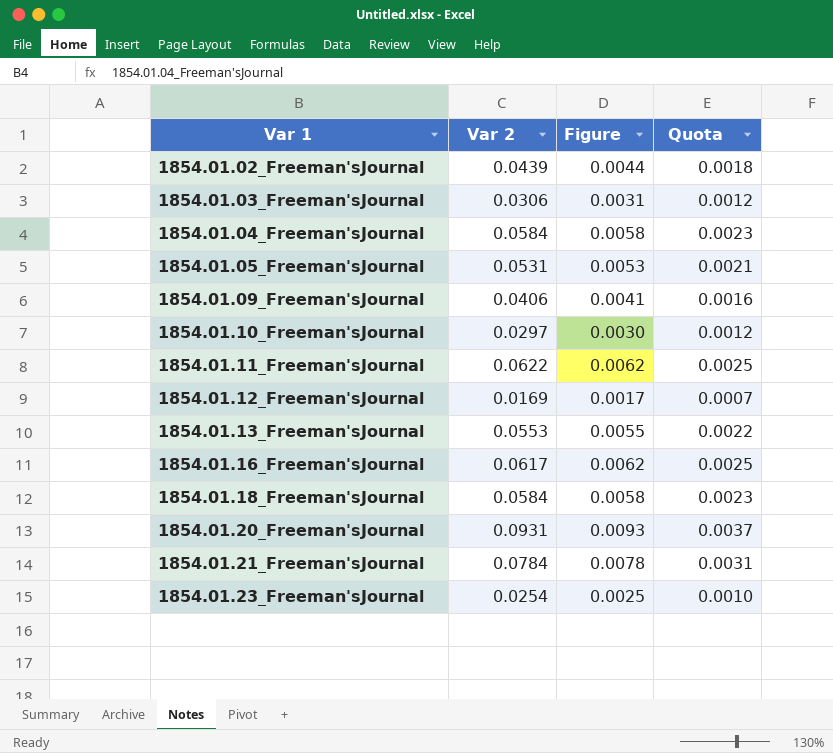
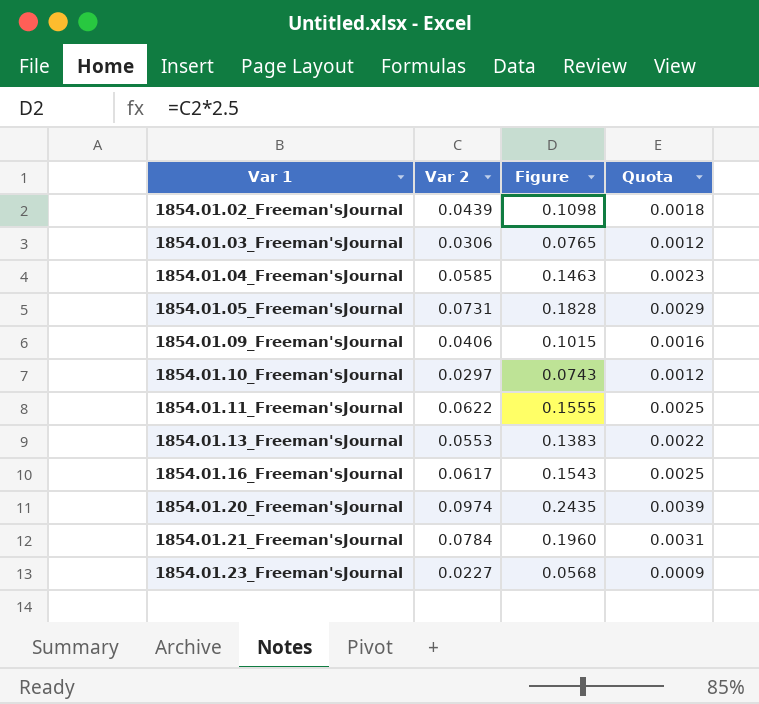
column Figure | formula: [Var 2] * 0.1 -> [Var 2] * 2.5
row 1854.01.12_Freeman'sJournal: 0.0169 | 0.0017 | 0.0007 -> none
row 1854.01.18_Freeman'sJournal: 0.0584 | 0.0058 | 0.0023 -> none
1854.01.04_Freeman'sJournal | Var 2: 0.0584 -> 0.0585
1854.01.05_Freeman'sJournal | Var 2: 0.0531 -> 0.0731
1854.01.05_Freeman'sJournal | Quota: 0.0021 -> 0.0029
1854.01.20_Freeman'sJournal | Var 2: 0.0931 -> 0.0974
1854.01.20_Freeman'sJournal | Quota: 0.0037 -> 0.0039
1854.01.23_Freeman'sJournal | Var 2: 0.0254 -> 0.0227
1854.01.23_Freeman'sJournal | Quota: 0.0010 -> 0.0009

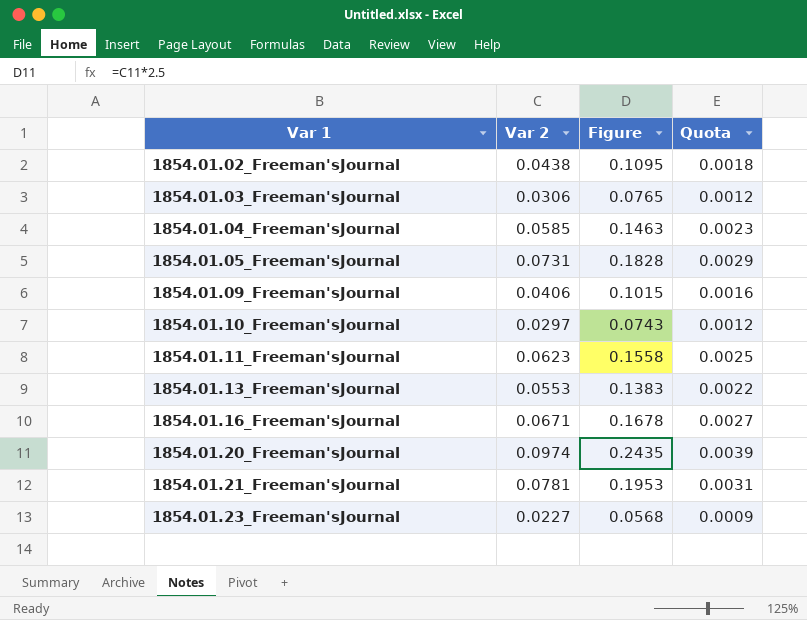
1854.01.02_Freeman'sJournal | Var 2: 0.0439 -> 0.0438
1854.01.02_Freeman'sJournal | Figure: 0.1098 -> 0.1095
1854.01.11_Freeman'sJournal | Var 2: 0.0622 -> 0.0623
1854.01.11_Freeman'sJournal | Figure: 0.1555 -> 0.1558
1854.01.16_Freeman'sJournal | Var 2: 0.0617 -> 0.0671
1854.01.16_Freeman'sJournal | Figure: 0.1543 -> 0.1678
1854.01.16_Freeman'sJournal | Quota: 0.0025 -> 0.0027
1854.01.21_Freeman'sJournal | Var 2: 0.0784 -> 0.0781
1854.01.21_Freeman'sJournal | Figure: 0.1960 -> 0.1953

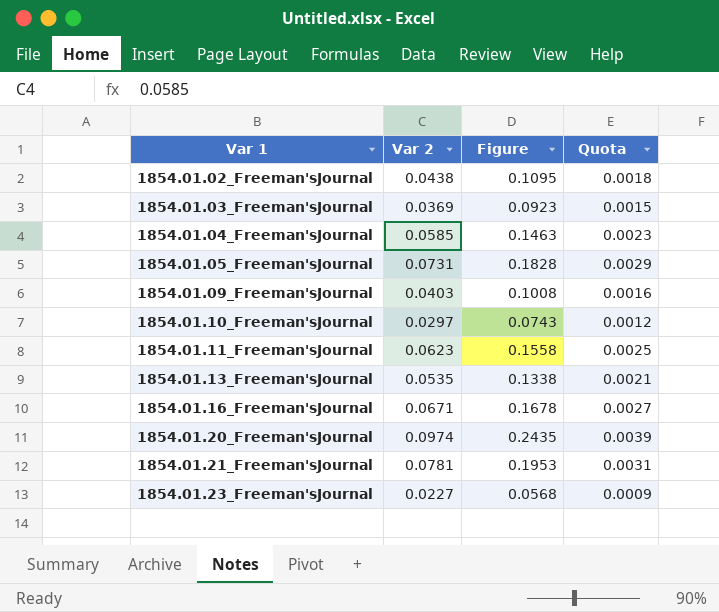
1854.01.03_Freeman'sJournal | Var 2: 0.0306 -> 0.0369
1854.01.03_Freeman'sJournal | Figure: 0.0765 -> 0.0923
1854.01.03_Freeman'sJournal | Quota: 0.0012 -> 0.0015
1854.01.09_Freeman'sJournal | Var 2: 0.0406 -> 0.0403
1854.01.09_Freeman'sJournal | Figure: 0.1015 -> 0.1008
1854.01.13_Freeman'sJournal | Var 2: 0.0553 -> 0.0535
1854.01.13_Freeman'sJournal | Figure: 0.1383 -> 0.1338
1854.01.13_Freeman'sJournal | Quota: 0.0022 -> 0.0021

